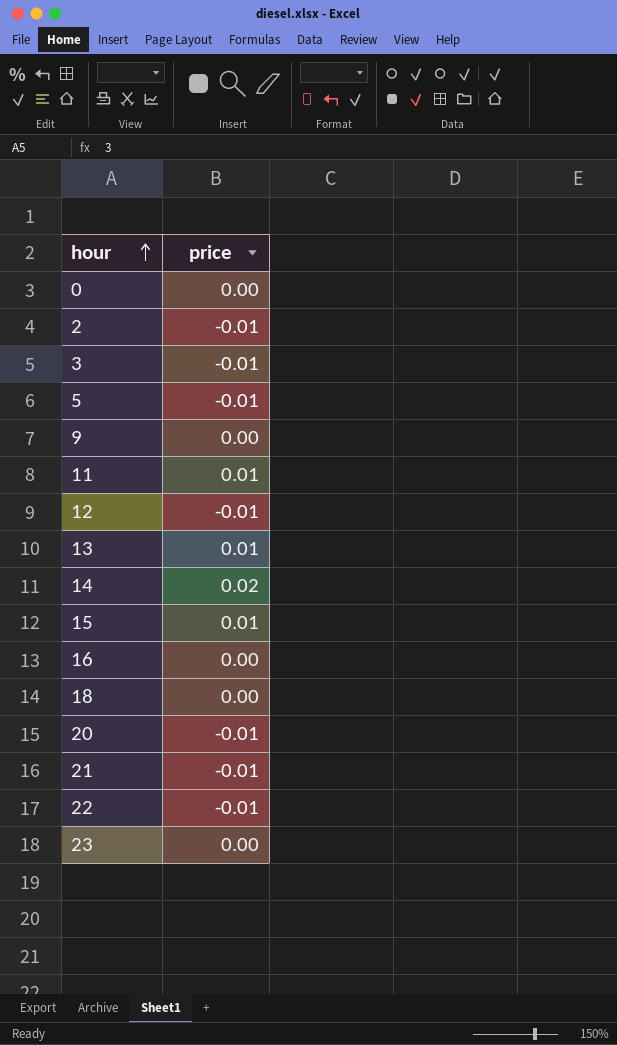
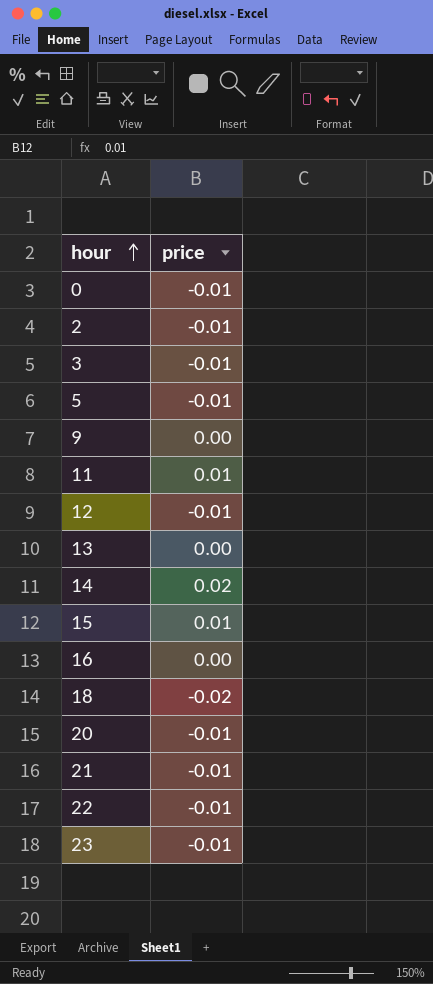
0 | price: 0.00 -> -0.01
13 | price: 0.01 -> 0.00
18 | price: 0.00 -> -0.02
23 | price: 0.00 -> -0.01

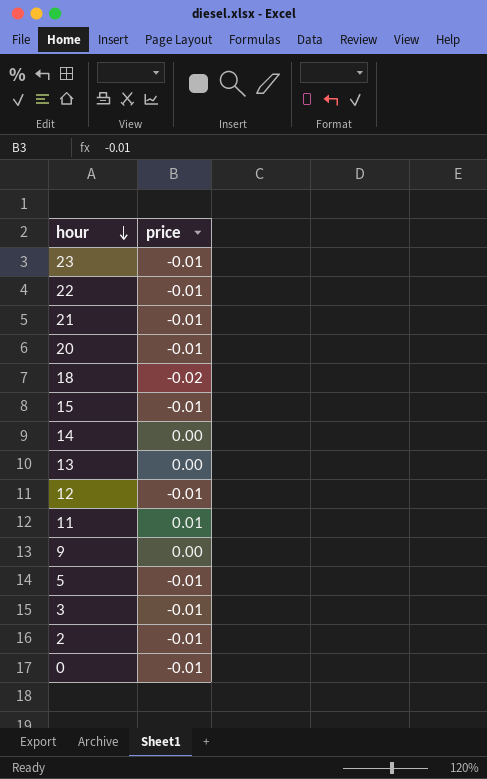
row order: hour ascending -> hour descending
row 16: 0.00 -> none
15 | price: 0.01 -> -0.01
14 | price: 0.02 -> 0.00

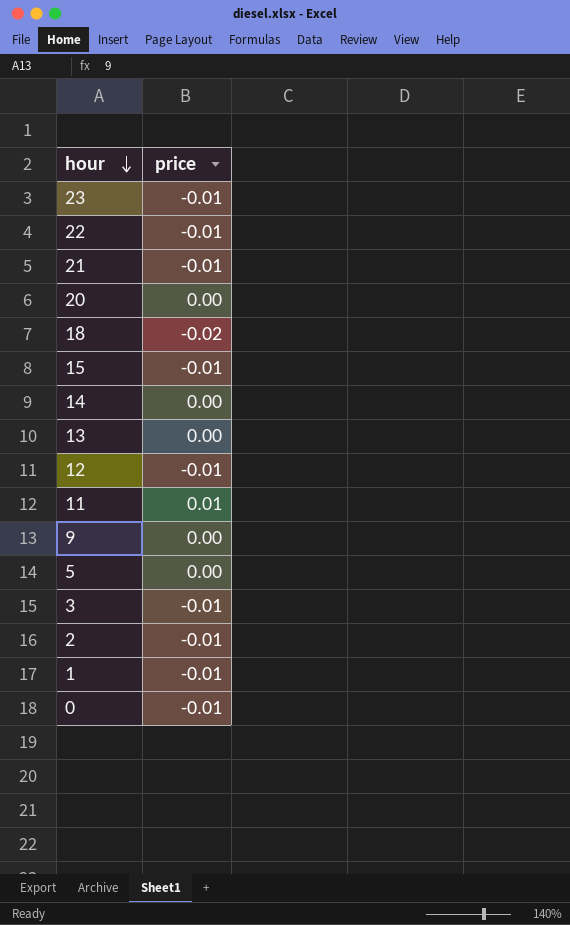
20 | price: -0.01 -> 0.00
5 | price: -0.01 -> 0.00
row 1: none -> -0.01

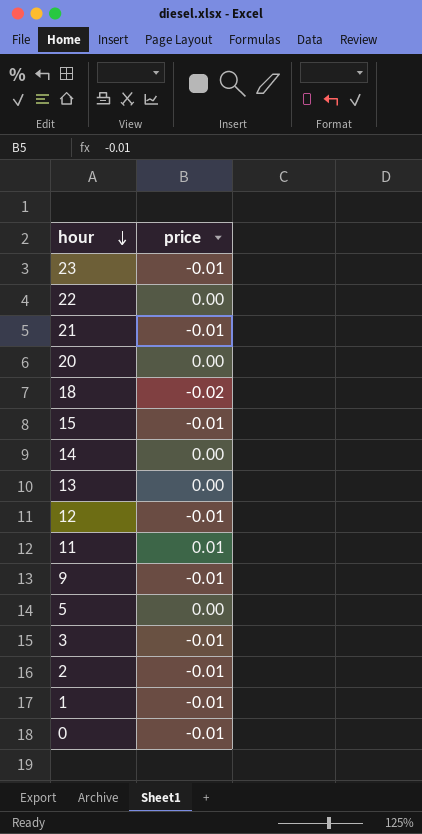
22 | price: -0.01 -> 0.00
9 | price: 0.00 -> -0.01

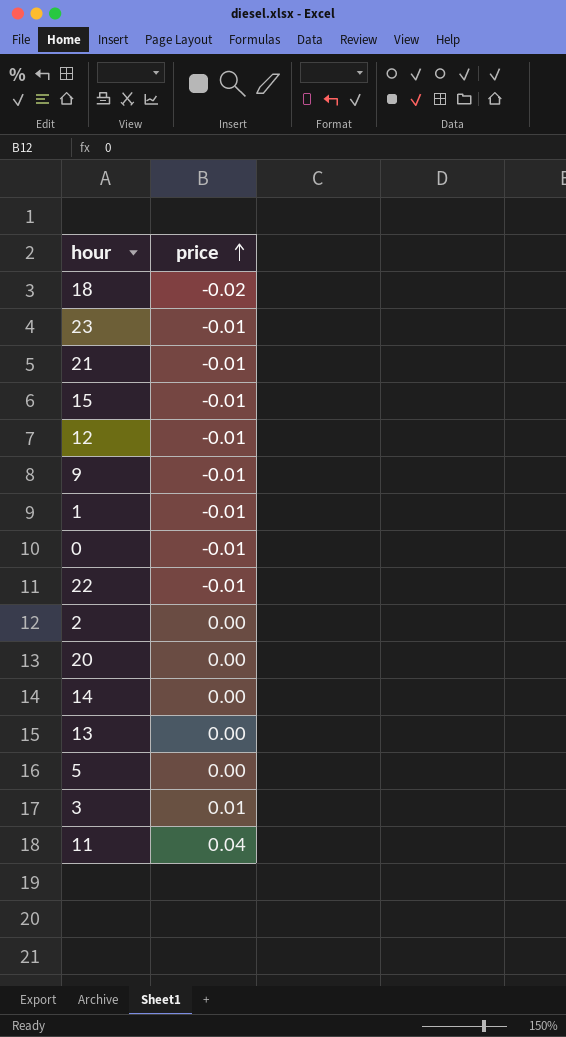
row order: hour descending -> price ascending
22 | price: 0.00 -> -0.01
2 | price: -0.01 -> 0.00
3 | price: -0.01 -> 0.01
11 | price: 0.01 -> 0.04

